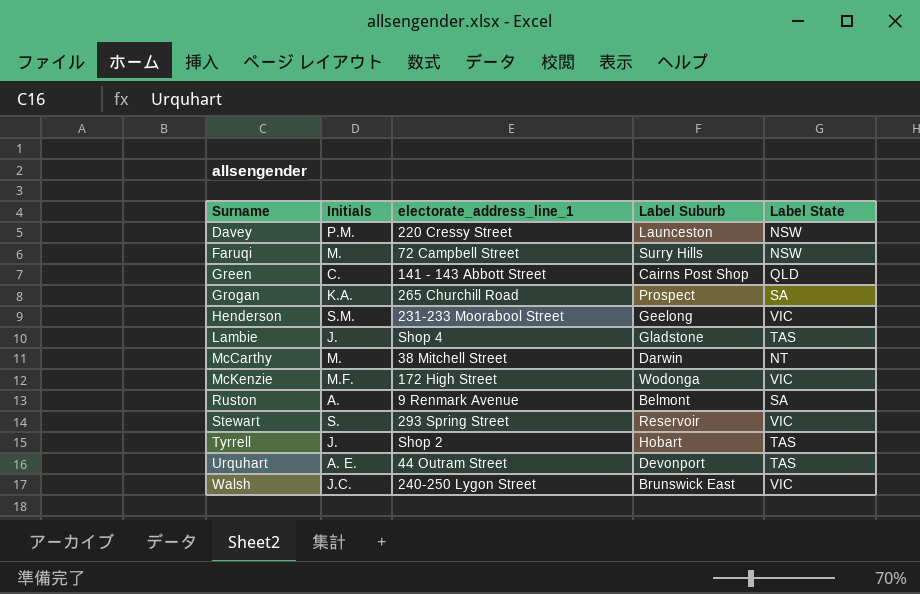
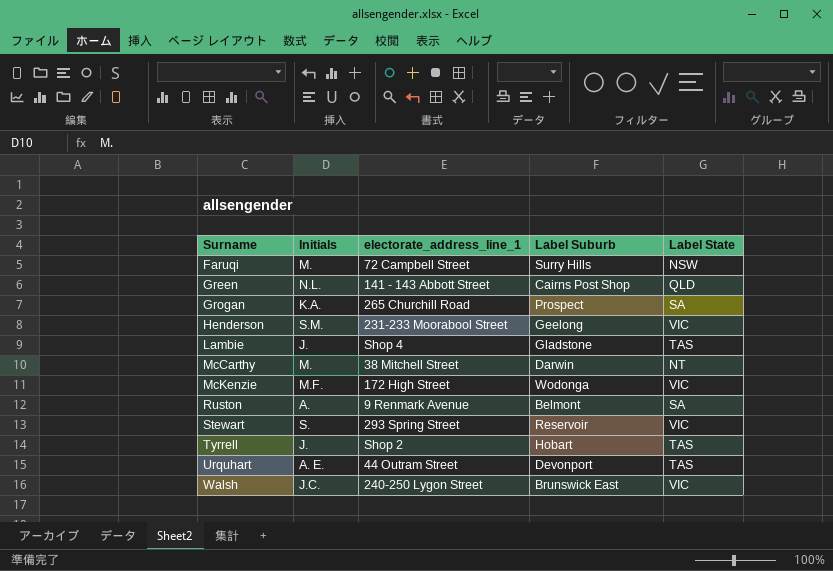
row Davey: P.M. | 220 Cressy Street | Launceston | NSW -> none
Green | Initials: C. -> N.L.

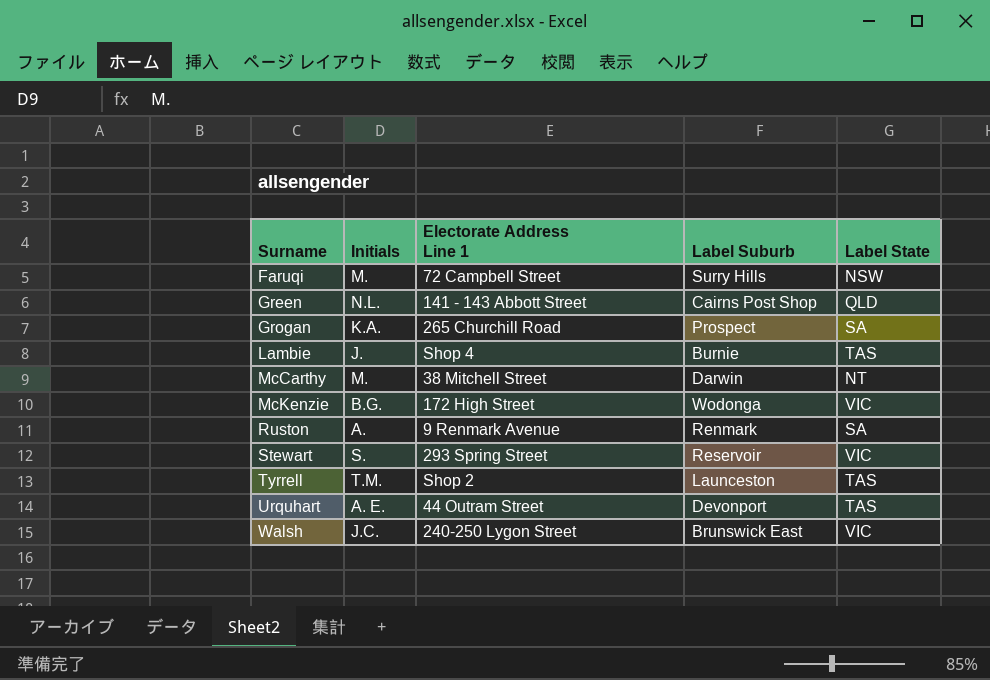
column name: electorate_address_line_1 -> Electorate Address Line 1
row Henderson: S.M. | 231-233 Moorabool Street | Geelong | VIC -> none
Lambie | Label Suburb: Gladstone -> Burnie
McKenzie | Initials: M.F. -> B.G.
Ruston | Label Suburb: Belmont -> Renmark
Tyrrell | Initials: J. -> T.M.
Tyrrell | Label Suburb: Hobart -> Launceston

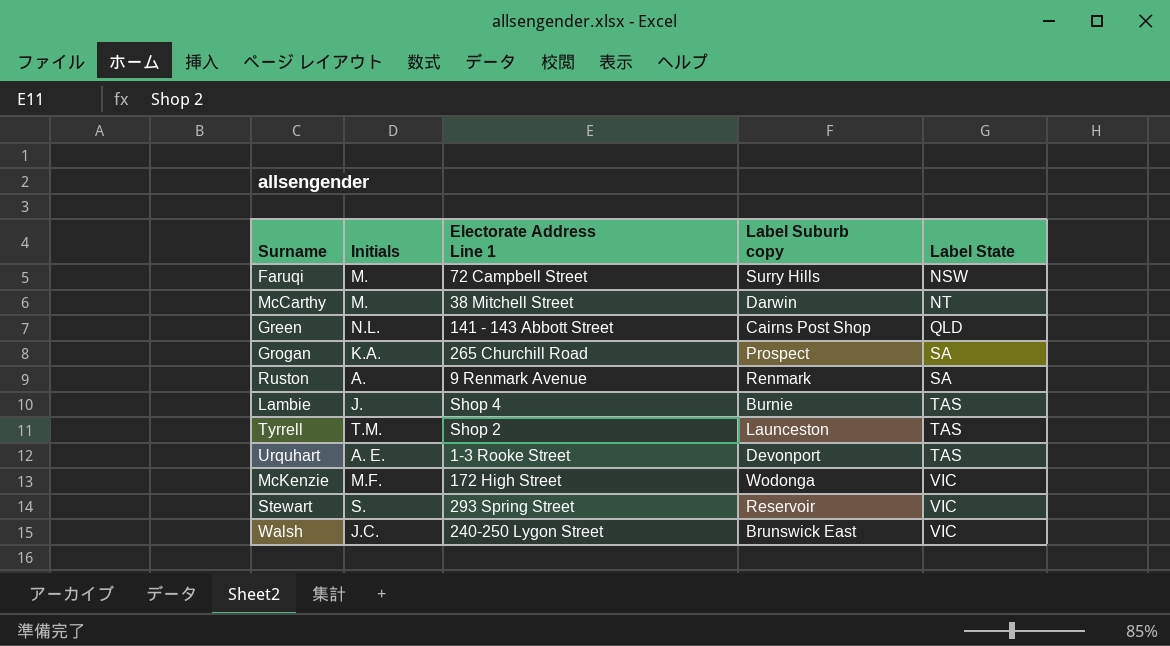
row order: Surname ascending -> Label State ascending
column name: Label Suburb -> Label Suburb copy
Urquhart | Electorate Address Line 1: 44 Outram Street -> 1-3 Rooke Street
McKenzie | Initials: B.G. -> M.F.

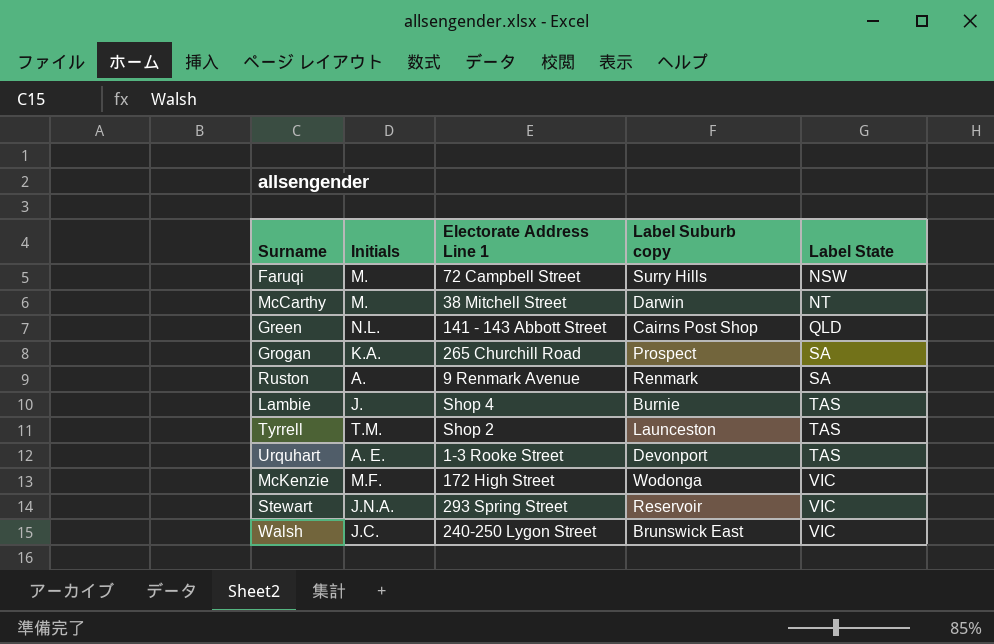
Stewart | Initials: S. -> J.N.A.

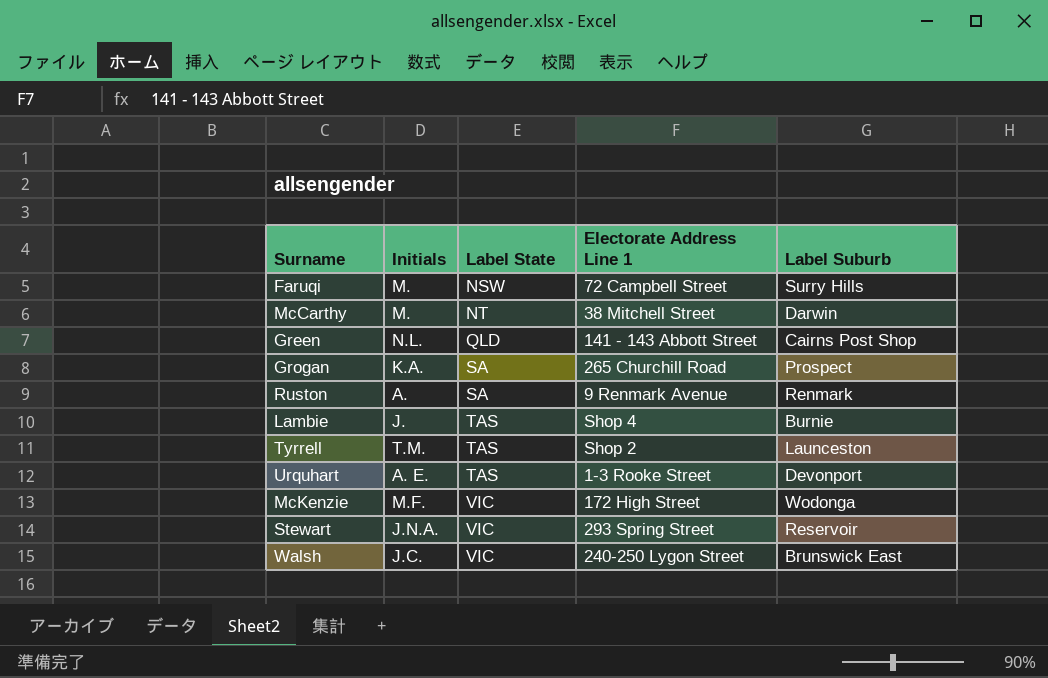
column Label State | position: 5 -> 3
column name: Label Suburb copy -> Label Suburb

